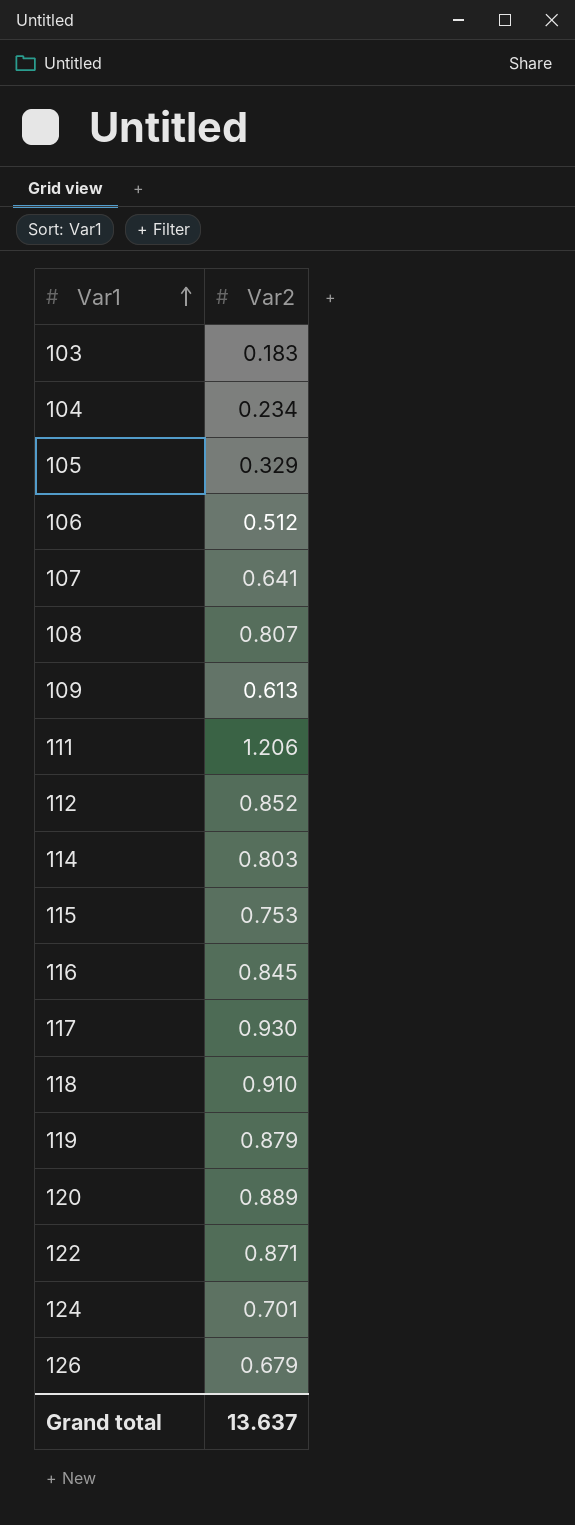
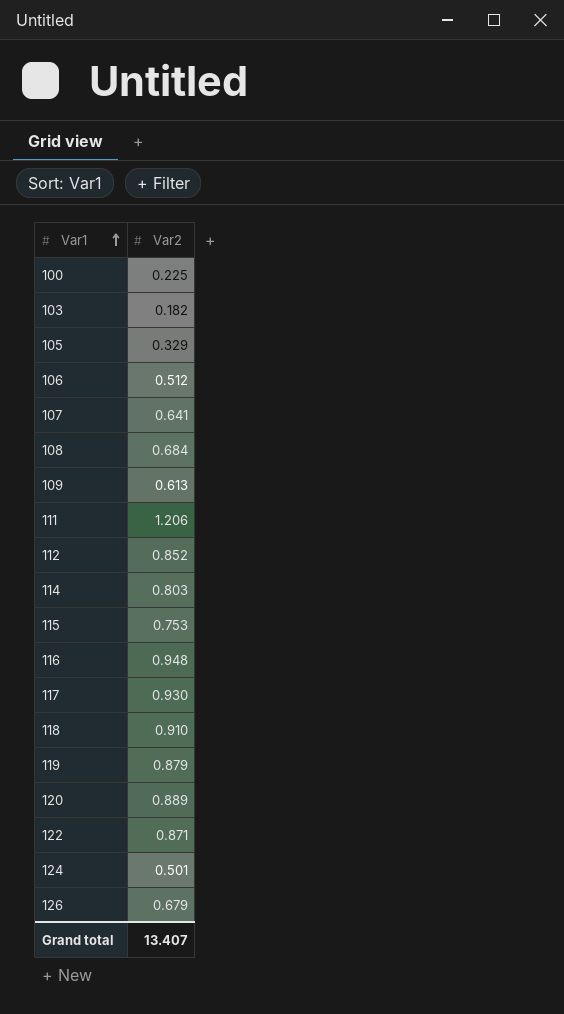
row 104: 0.234 -> none
row 100: none -> 0.225
103 | Var2: 0.183 -> 0.182
108 | Var2: 0.807 -> 0.684
116 | Var2: 0.845 -> 0.948
124 | Var2: 0.701 -> 0.501
Grand total | Var2: 13.637 -> 13.407

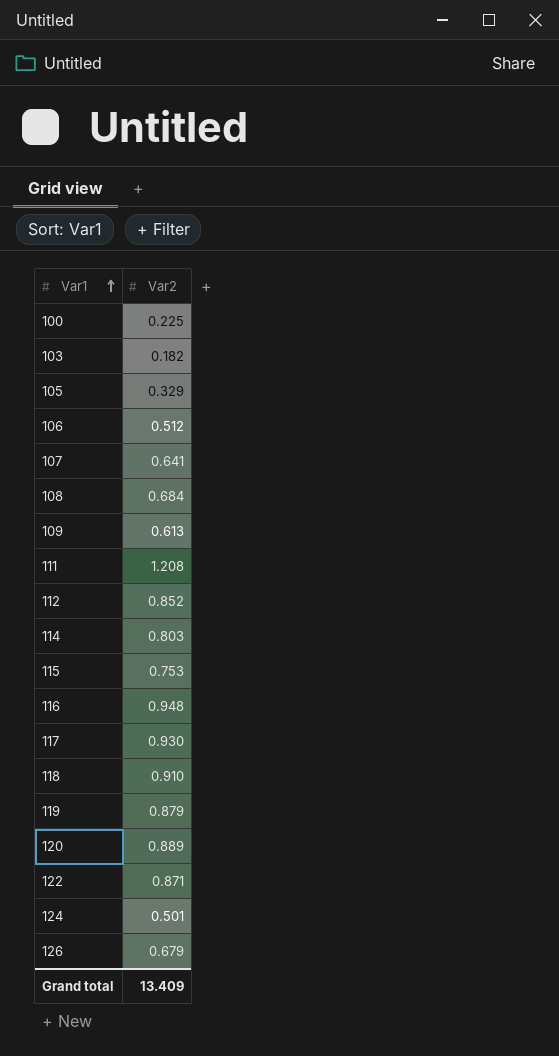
111 | Var2: 1.206 -> 1.208
Grand total | Var2: 13.407 -> 13.409

